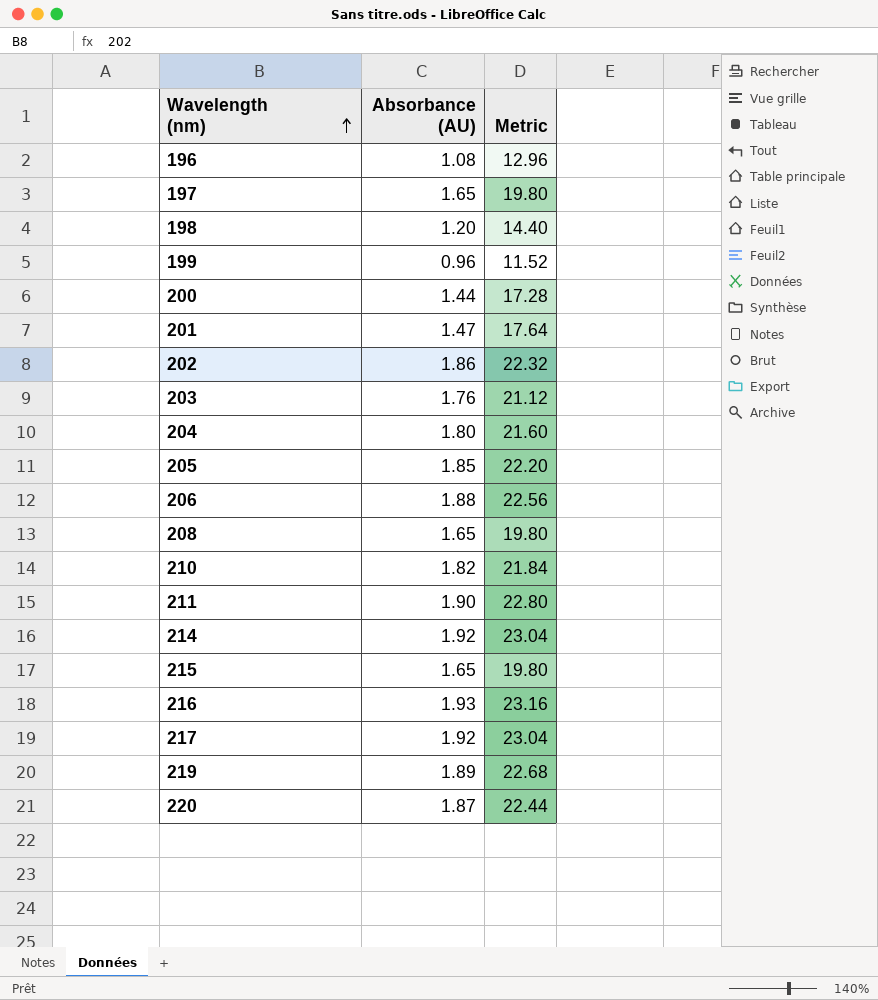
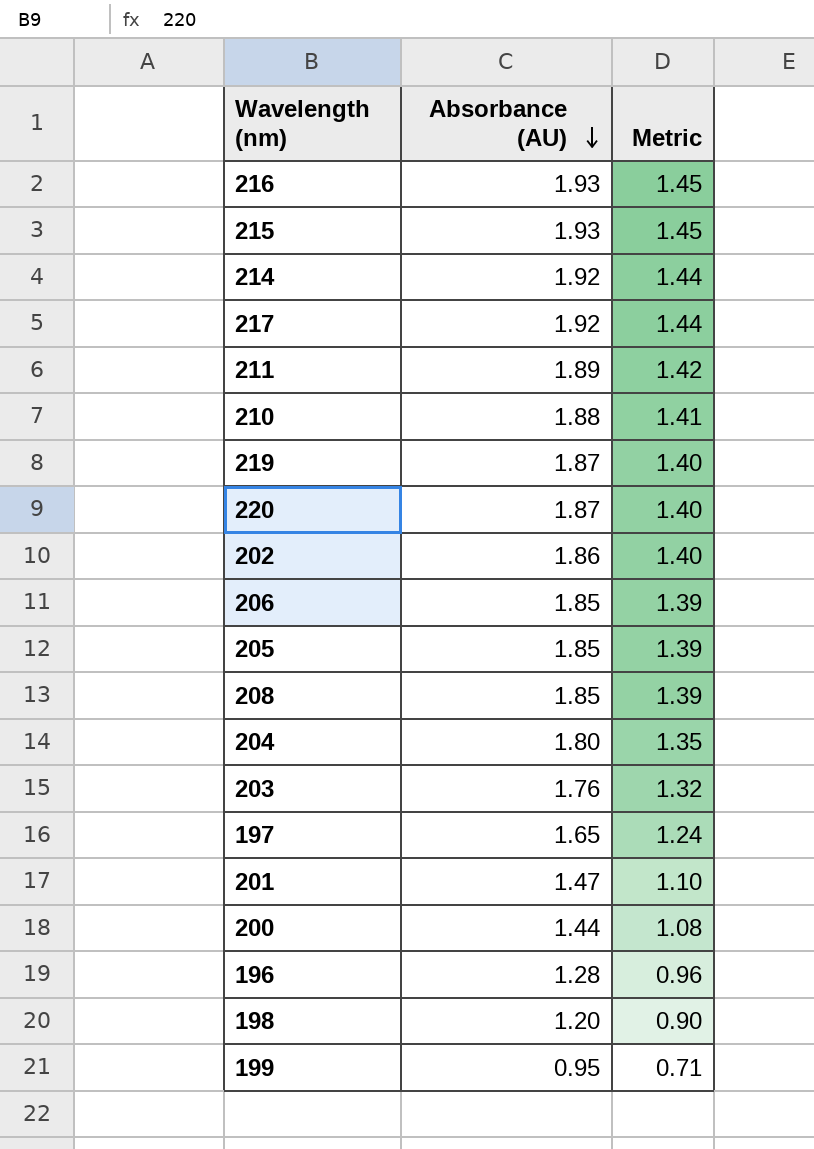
row order: Wavelength (nm) ascending -> Absorbance (AU) descending
column Metric | formula: [Absorbance (AU)] * 12 -> [Absorbance (AU)] * 0.75
215 | Absorbance (AU): 1.65 -> 1.93
211 | Absorbance (AU): 1.90 -> 1.89
210 | Absorbance (AU): 1.82 -> 1.88
219 | Absorbance (AU): 1.89 -> 1.87
206 | Absorbance (AU): 1.88 -> 1.85
208 | Absorbance (AU): 1.65 -> 1.85
196 | Absorbance (AU): 1.08 -> 1.28
199 | Absorbance (AU): 0.96 -> 0.95

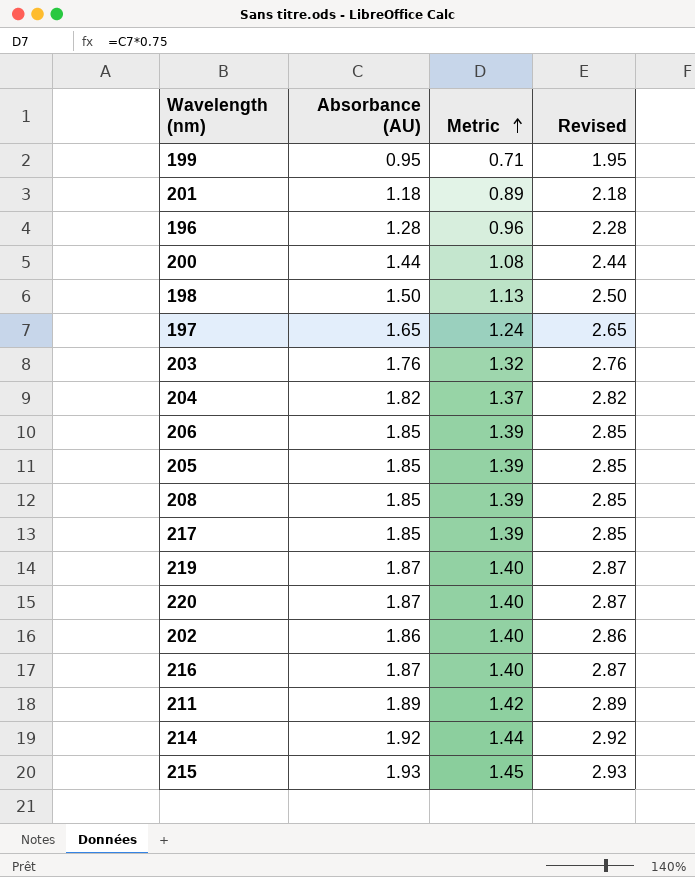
row order: Absorbance (AU) descending -> Metric ascending
column Revised | formula: none -> [Absorbance (AU)] + 1
row 210: 1.88 | 1.41 -> none
201 | Absorbance (AU): 1.47 -> 1.18
201 | Metric: 1.10 -> 0.89
198 | Absorbance (AU): 1.20 -> 1.50
198 | Metric: 0.90 -> 1.13
204 | Absorbance (AU): 1.80 -> 1.82
204 | Metric: 1.35 -> 1.37
217 | Absorbance (AU): 1.92 -> 1.85
217 | Metric: 1.44 -> 1.39
216 | Absorbance (AU): 1.93 -> 1.87
216 | Metric: 1.45 -> 1.40

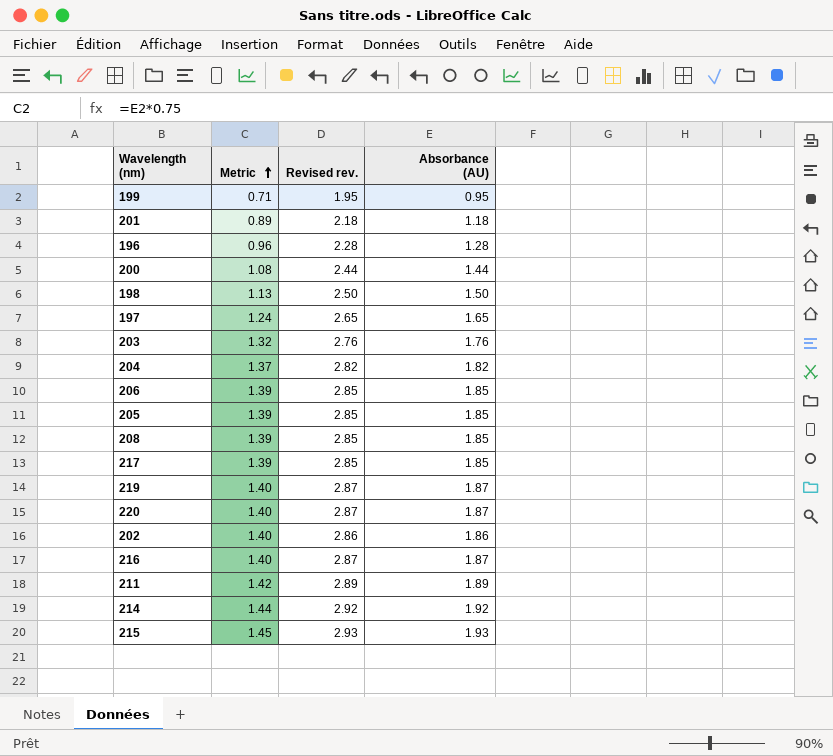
column name: Revised -> Revised rev.
column Absorbance (AU) | position: 2 -> 4

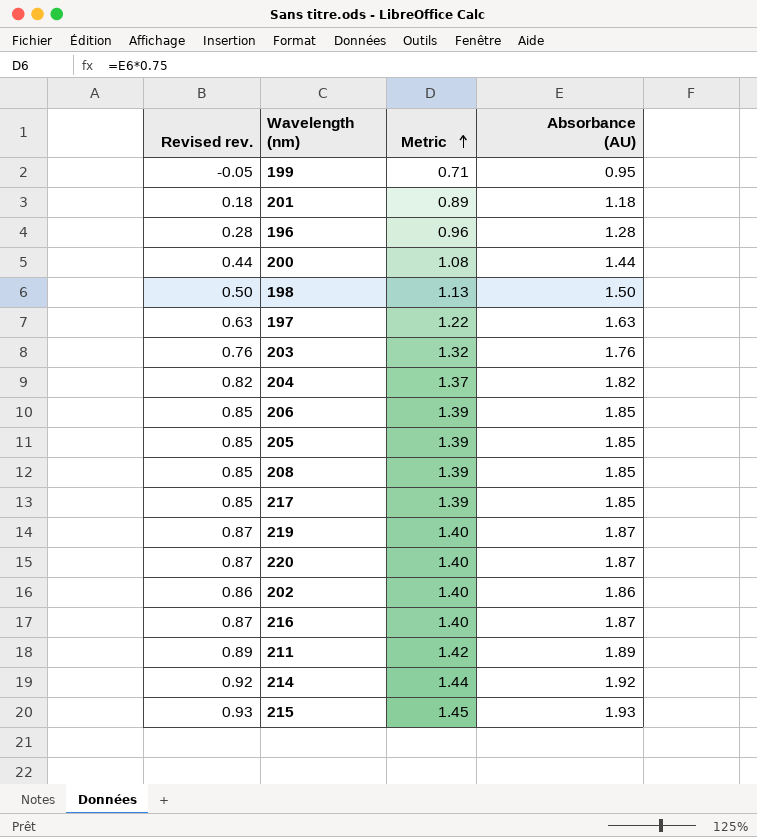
column Revised rev. | formula: [Absorbance (AU)] + 1 -> [Absorbance (AU)] - 1
column Revised rev. | position: 3 -> 1
197 | Metric: 1.24 -> 1.22
197 | Absorbance (AU): 1.65 -> 1.63

